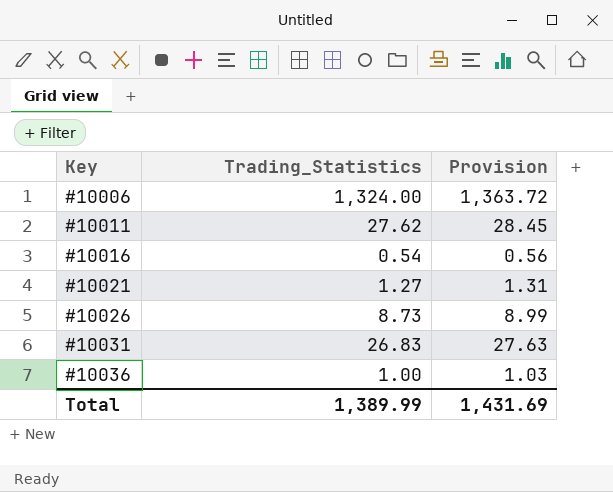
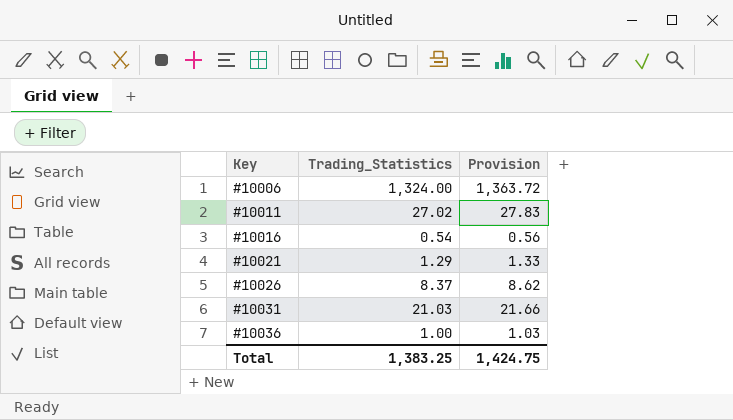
#10011 | Trading_Statistics: 27.62 -> 27.02
#10011 | Provision: 28.45 -> 27.83
#10021 | Trading_Statistics: 1.27 -> 1.29
#10021 | Provision: 1.31 -> 1.33
#10026 | Trading_Statistics: 8.73 -> 8.37
#10026 | Provision: 8.99 -> 8.62
#10031 | Trading_Statistics: 26.83 -> 21.03
#10031 | Provision: 27.63 -> 21.66
Total | Trading_Statistics: 1,389.99 -> 1,383.25
Total | Provision: 1,431.69 -> 1,424.75

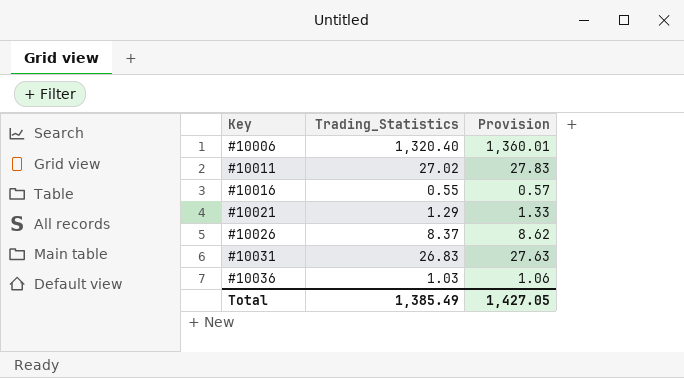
#10006 | Trading_Statistics: 1,324.00 -> 1,320.40
#10006 | Provision: 1,363.72 -> 1,360.01
#10016 | Trading_Statistics: 0.54 -> 0.55
#10016 | Provision: 0.56 -> 0.57
#10031 | Trading_Statistics: 21.03 -> 26.83
#10031 | Provision: 21.66 -> 27.63
#10036 | Trading_Statistics: 1.00 -> 1.03
#10036 | Provision: 1.03 -> 1.06
Total | Trading_Statistics: 1,383.25 -> 1,385.49
Total | Provision: 1,424.75 -> 1,427.05

